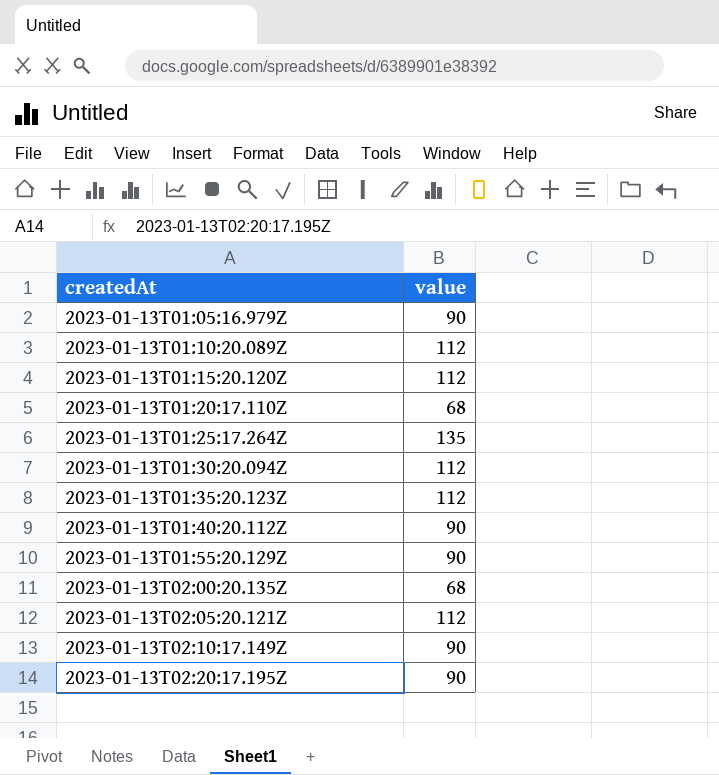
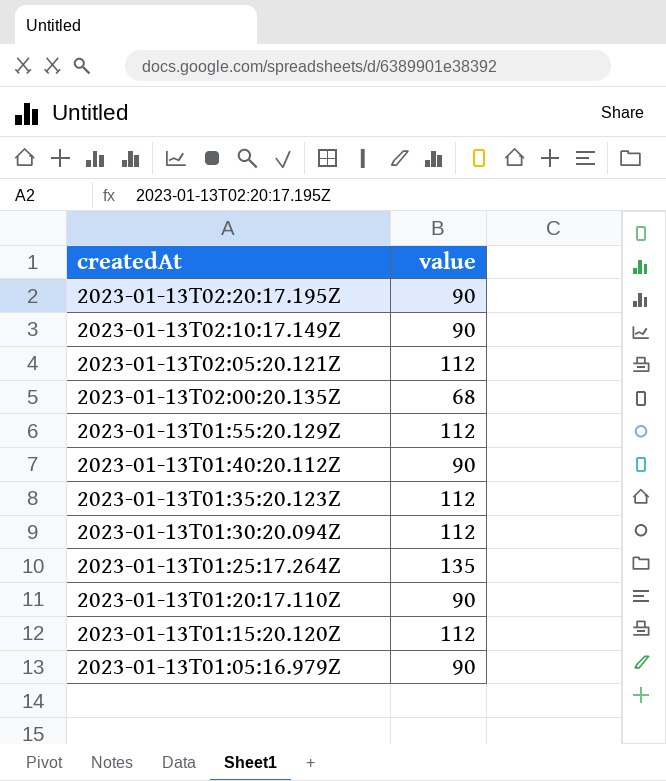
row order: createdAt ascending -> createdAt descending
row 2023-01-13T01:10:20.089Z: 112 -> none
2023-01-13T01:55:20.129Z | value: 90 -> 112
2023-01-13T01:20:17.110Z | value: 68 -> 90

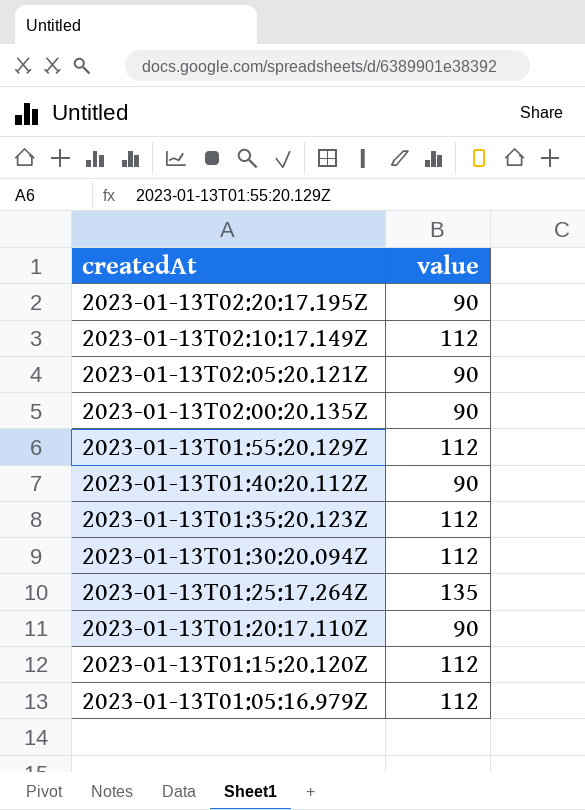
2023-01-13T02:10:17.149Z | value: 90 -> 112
2023-01-13T02:05:20.121Z | value: 112 -> 90
2023-01-13T02:00:20.135Z | value: 68 -> 90
2023-01-13T01:05:16.979Z | value: 90 -> 112

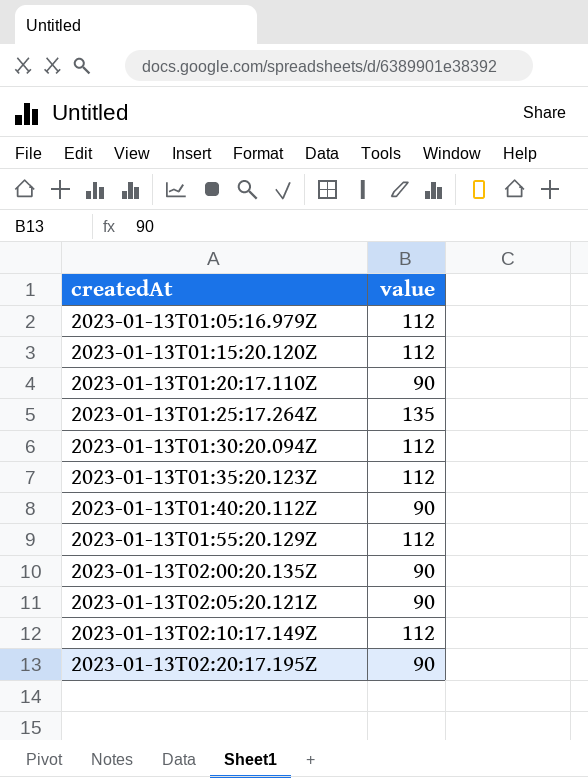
row order: createdAt descending -> createdAt ascending

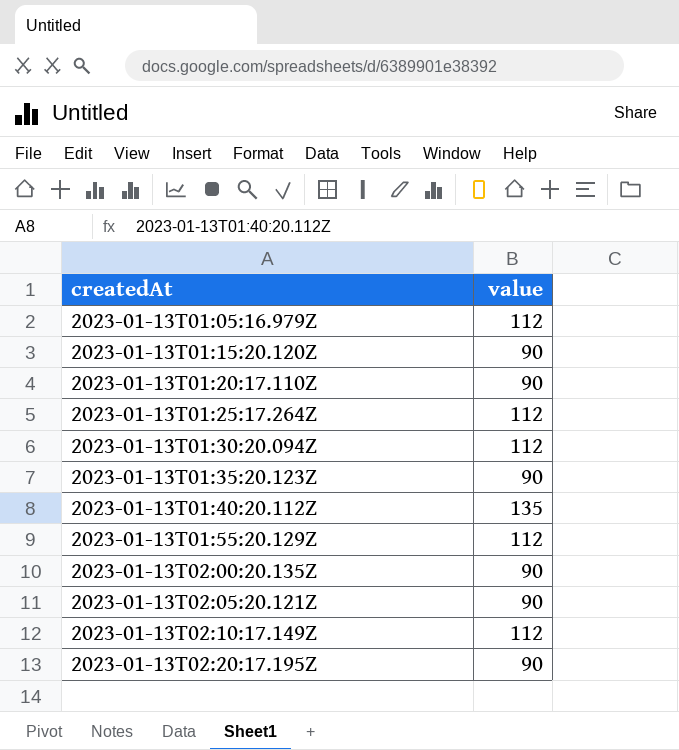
2023-01-13T01:15:20.120Z | value: 112 -> 90
2023-01-13T01:25:17.264Z | value: 135 -> 112
2023-01-13T01:35:20.123Z | value: 112 -> 90
2023-01-13T01:40:20.112Z | value: 90 -> 135

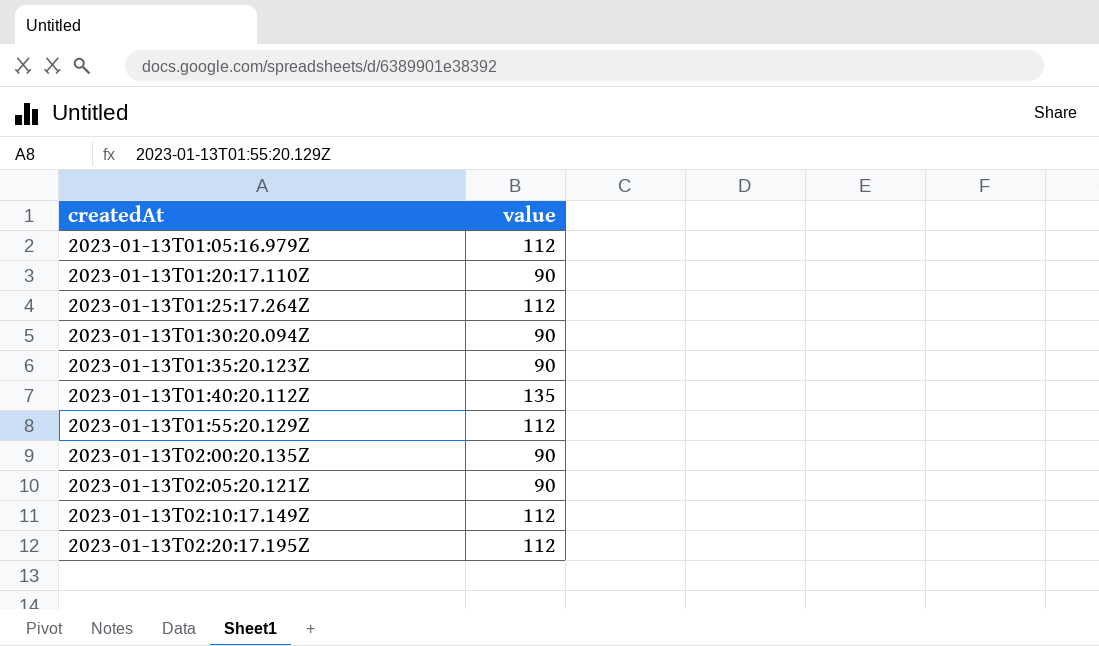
row 2023-01-13T01:15:20.120Z: 90 -> none
2023-01-13T01:30:20.094Z | value: 112 -> 90
2023-01-13T02:20:17.195Z | value: 90 -> 112

